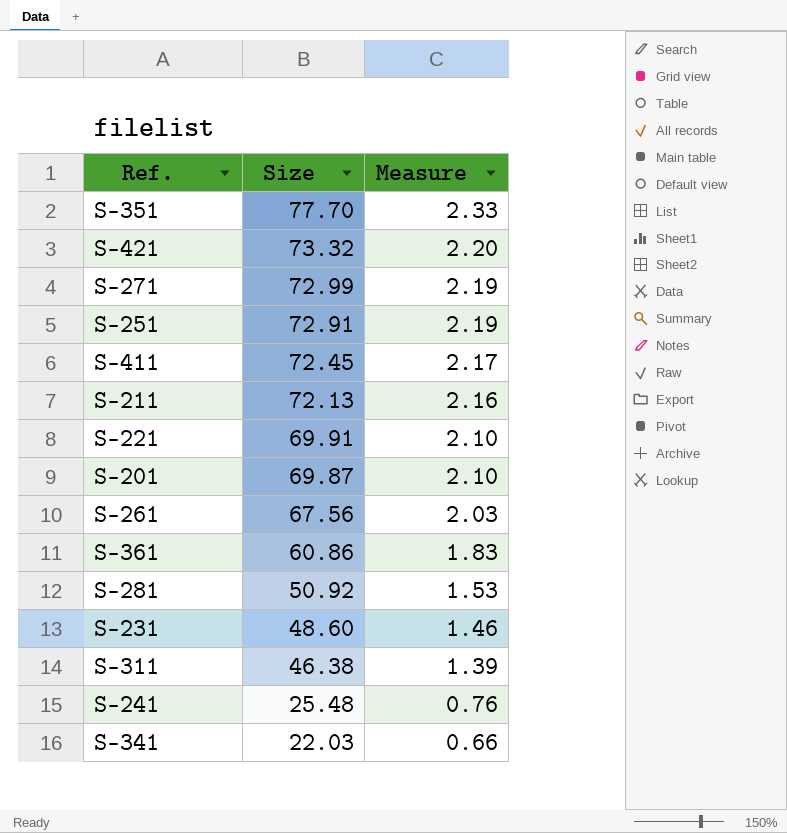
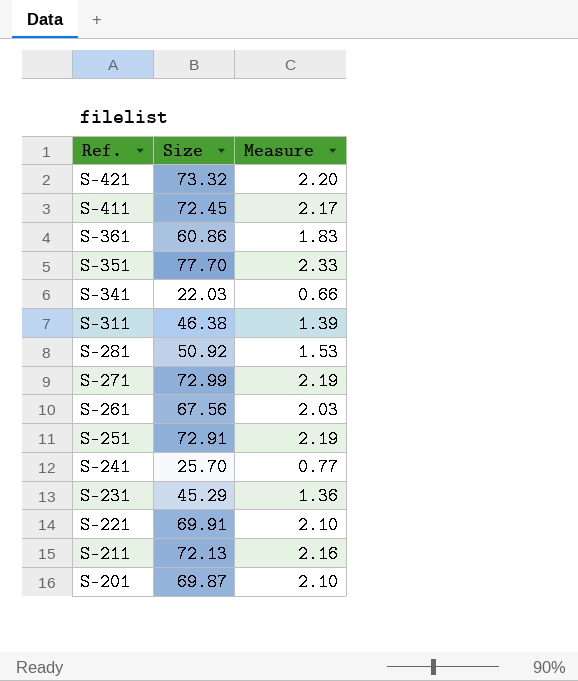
row order: Size descending -> Ref. descending
S-241 | Size: 25.48 -> 25.70
S-241 | Measure: 0.76 -> 0.77
S-231 | Size: 48.60 -> 45.29
S-231 | Measure: 1.46 -> 1.36

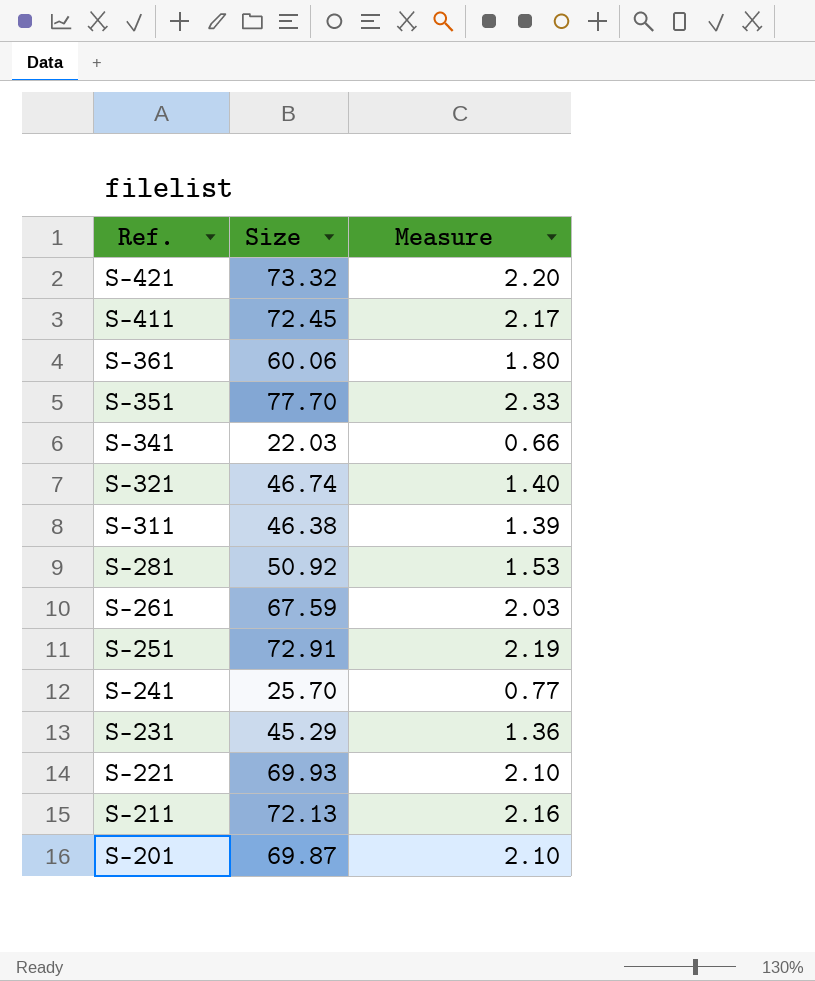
row S-271: 72.99 | 2.19 -> none
S-361 | Size: 60.86 -> 60.06
S-361 | Measure: 1.83 -> 1.80
row S-321: none -> 46.74 | 1.40
S-261 | Size: 67.56 -> 67.59
S-221 | Size: 69.91 -> 69.93

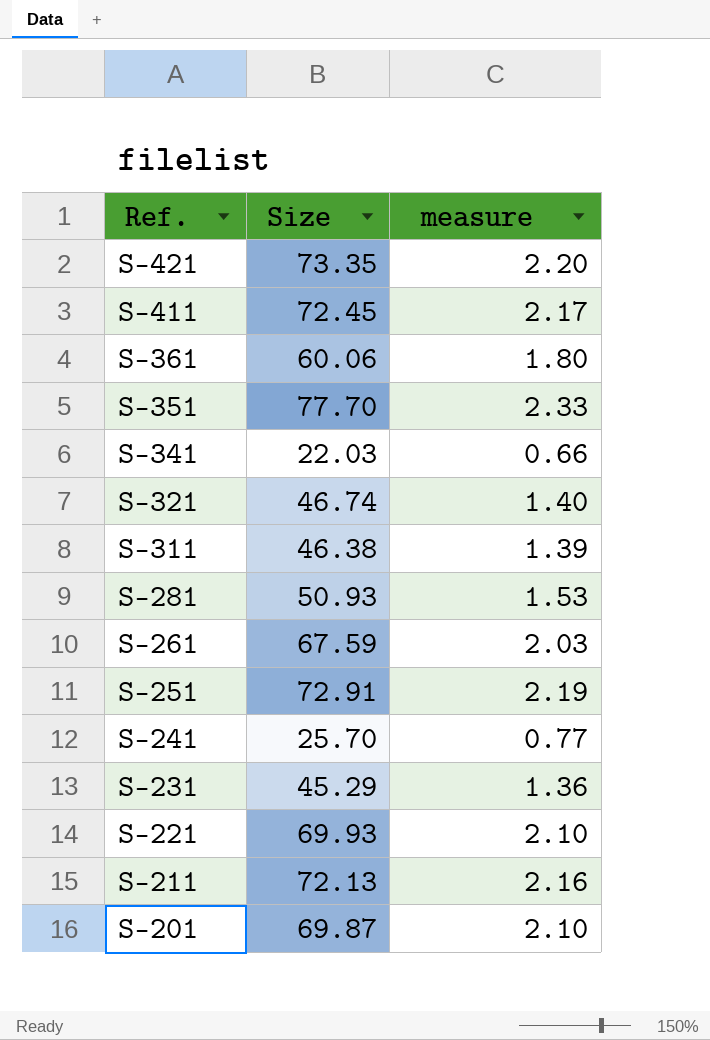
column name: Measure -> measure
S-421 | Size: 73.32 -> 73.35
S-281 | Size: 50.92 -> 50.93

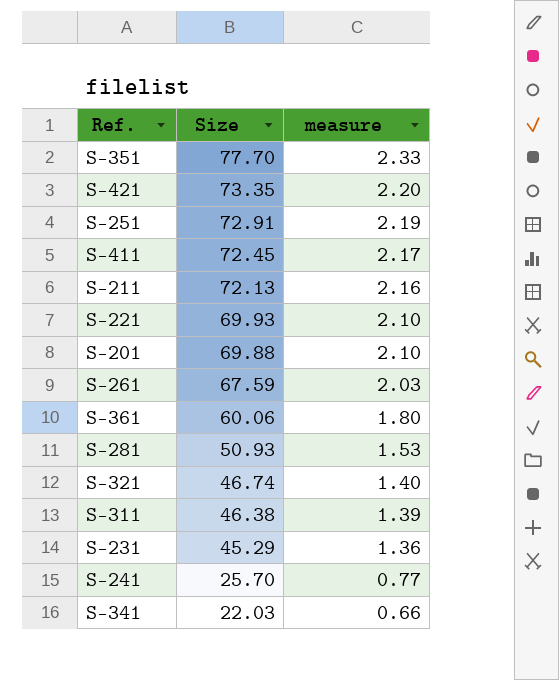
row order: Ref. descending -> Size descending
S-201 | Size: 69.87 -> 69.88

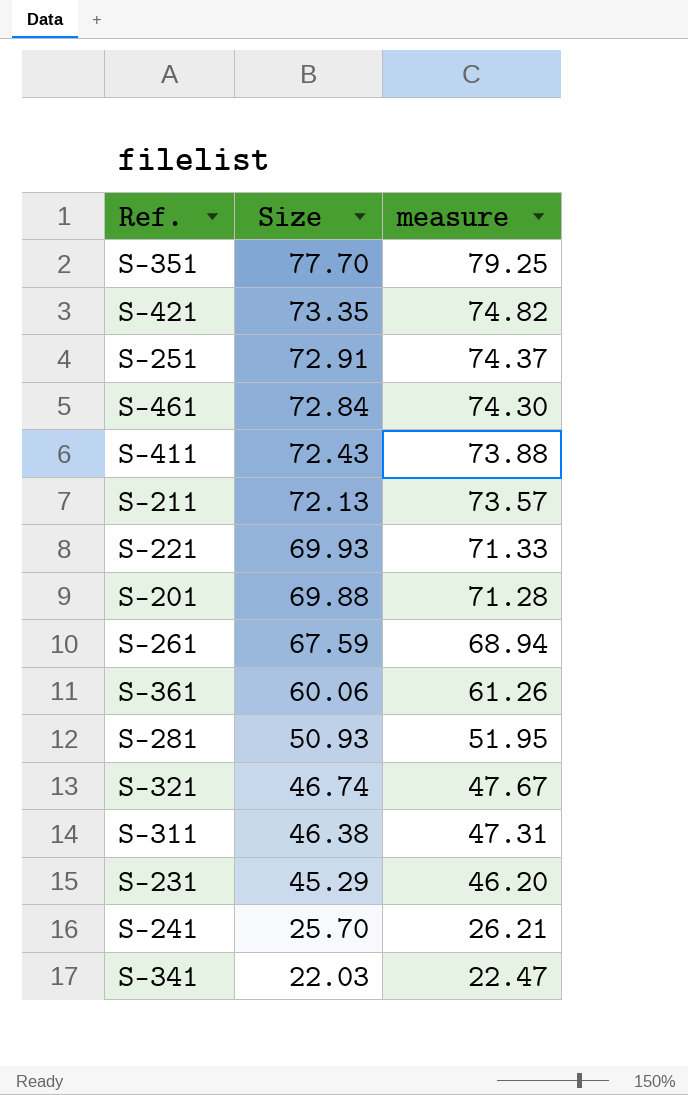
column measure | formula: [Size] * 0.03 -> [Size] * 1.02
row S-461: none -> 72.84 | 74.30
S-411 | Size: 72.45 -> 72.43

